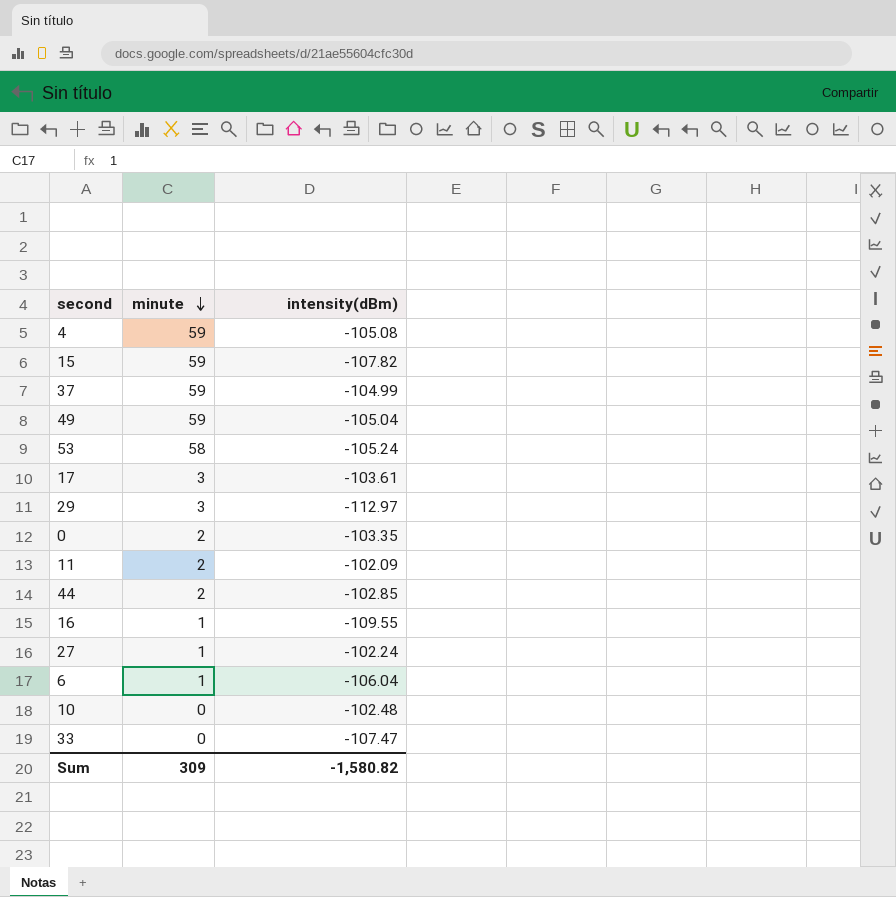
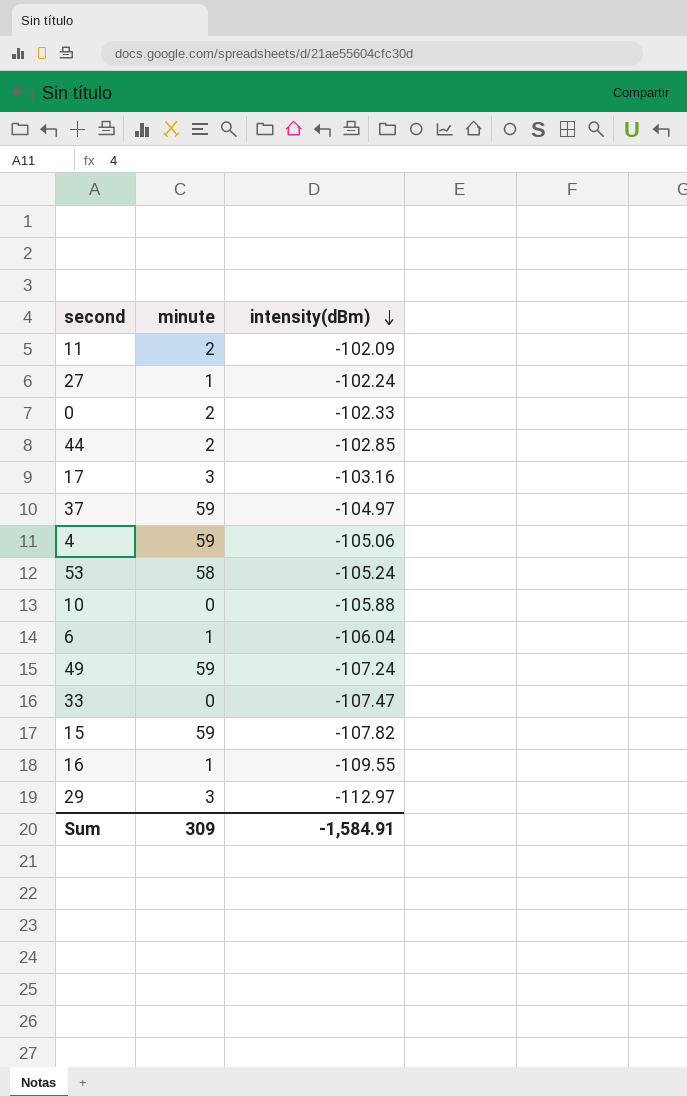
row order: minute descending -> intensity(dBm) descending
0 | intensity(dBm): -103.35 -> -102.33
17 | intensity(dBm): -103.61 -> -103.16
37 | intensity(dBm): -104.99 -> -104.97
4 | intensity(dBm): -105.08 -> -105.06
10 | intensity(dBm): -102.48 -> -105.88
49 | intensity(dBm): -105.04 -> -107.24
Sum | intensity(dBm): -1,580.82 -> -1,584.91

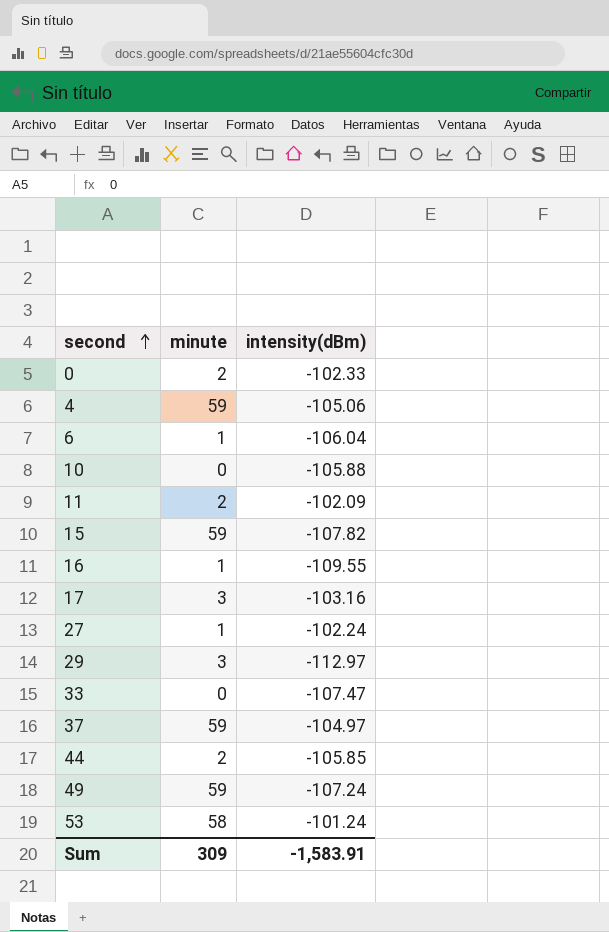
row order: intensity(dBm) descending -> second ascending
44 | intensity(dBm): -102.85 -> -105.85
53 | intensity(dBm): -105.24 -> -101.24
Sum | intensity(dBm): -1,584.91 -> -1,583.91

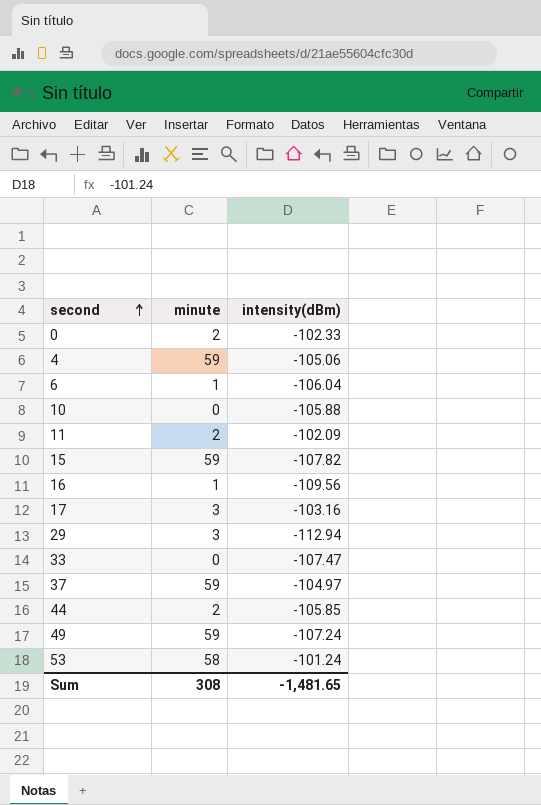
row 27: 1 | -102.24 -> none
16 | intensity(dBm): -109.55 -> -109.56
29 | intensity(dBm): -112.97 -> -112.94
Sum | minute: 309 -> 308
Sum | intensity(dBm): -1,583.91 -> -1,481.65

